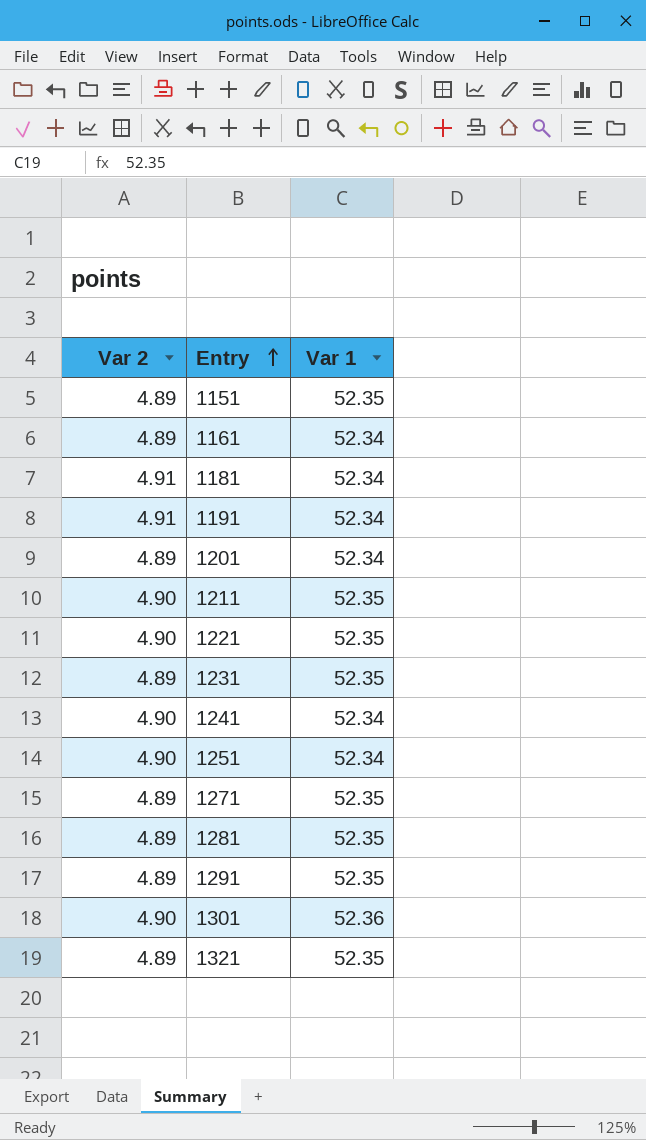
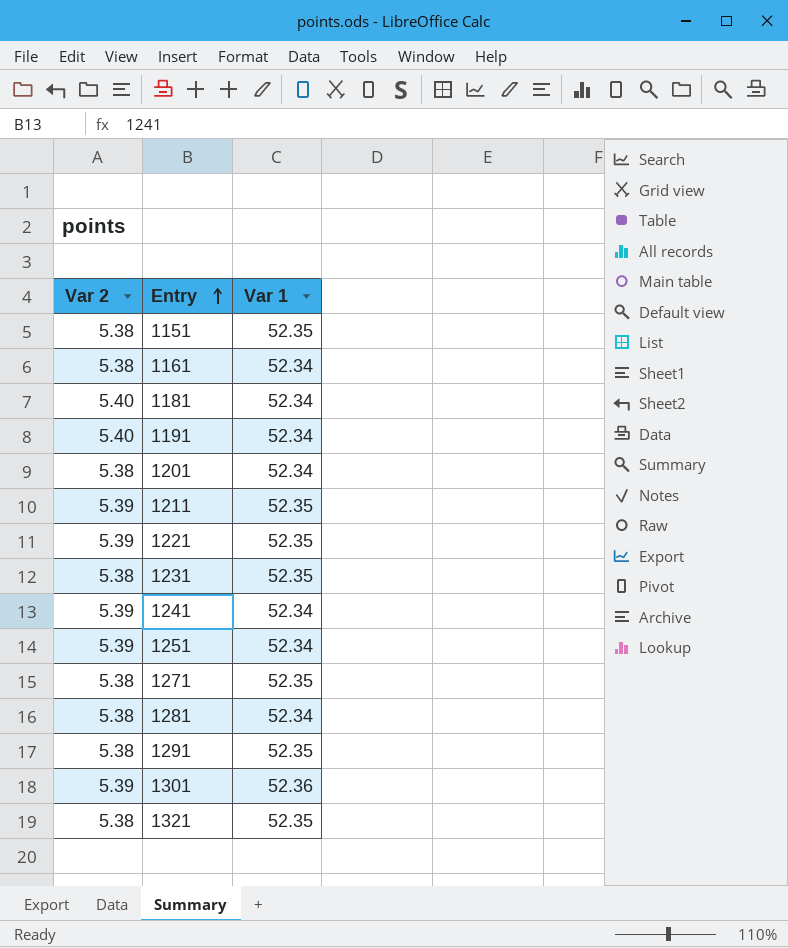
1151 | Var 2: 4.89 -> 5.38
1161 | Var 2: 4.89 -> 5.38
1181 | Var 2: 4.91 -> 5.40
1191 | Var 2: 4.91 -> 5.40
1201 | Var 2: 4.89 -> 5.38
1211 | Var 2: 4.90 -> 5.39
1221 | Var 2: 4.90 -> 5.39
1231 | Var 2: 4.89 -> 5.38
1241 | Var 2: 4.90 -> 5.39
1251 | Var 2: 4.90 -> 5.39
1271 | Var 2: 4.89 -> 5.38
1281 | Var 2: 4.89 -> 5.38
1281 | Var 1: 52.35 -> 52.34
1291 | Var 2: 4.89 -> 5.38
1301 | Var 2: 4.90 -> 5.39
1321 | Var 2: 4.89 -> 5.38

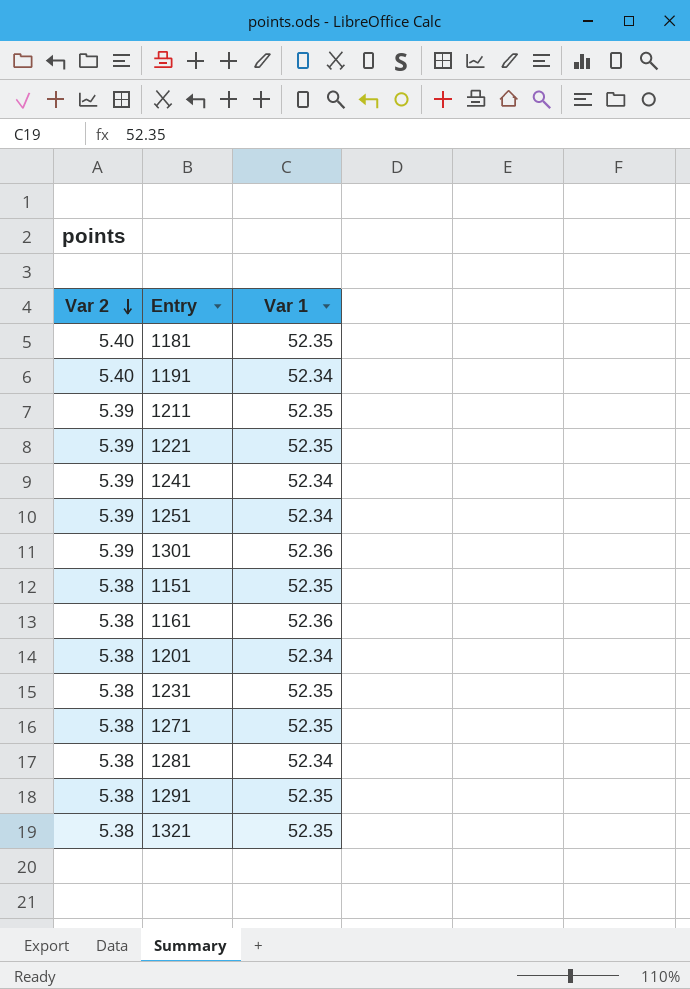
row order: Entry ascending -> Var 2 descending
1181 | Var 1: 52.34 -> 52.35
1161 | Var 1: 52.34 -> 52.36

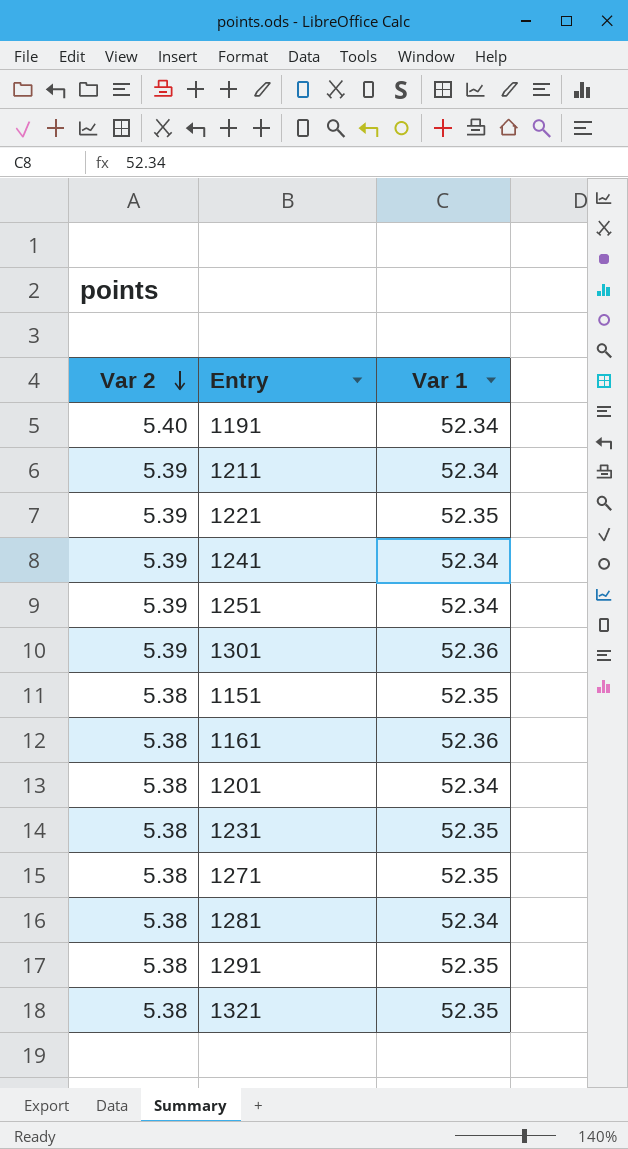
row 1181: 5.40 | 52.35 -> none
1211 | Var 1: 52.35 -> 52.34

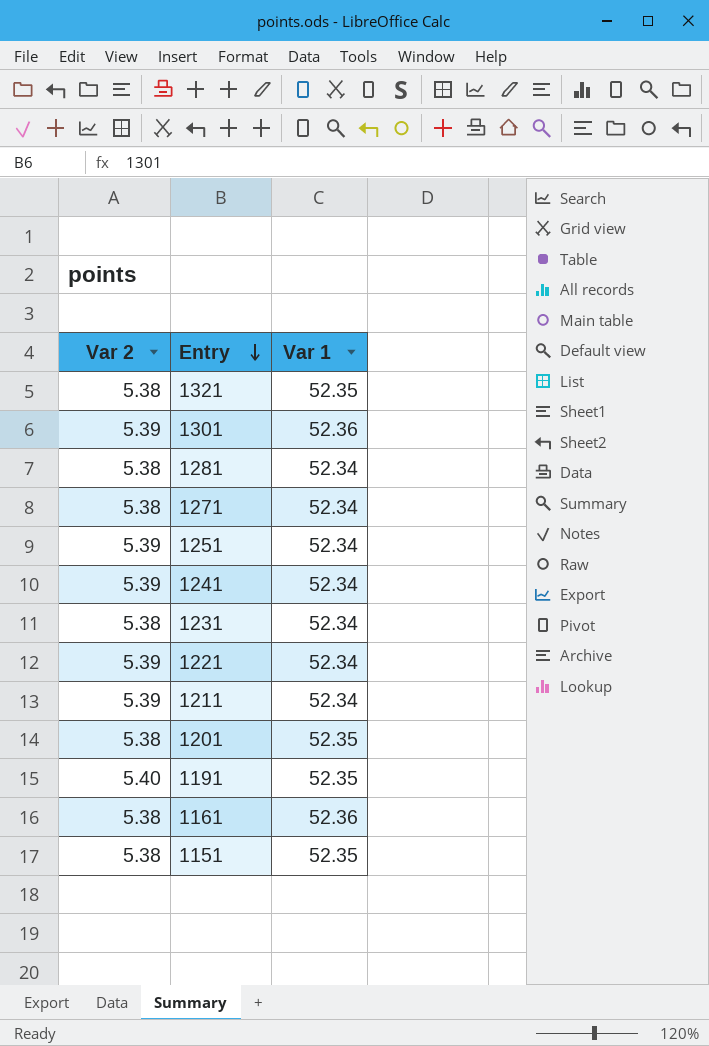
row order: Var 2 descending -> Entry descending
row 1291: 5.38 | 52.35 -> none
1271 | Var 1: 52.35 -> 52.34
1231 | Var 1: 52.35 -> 52.34
1221 | Var 1: 52.35 -> 52.34
1201 | Var 1: 52.34 -> 52.35
1191 | Var 1: 52.34 -> 52.35

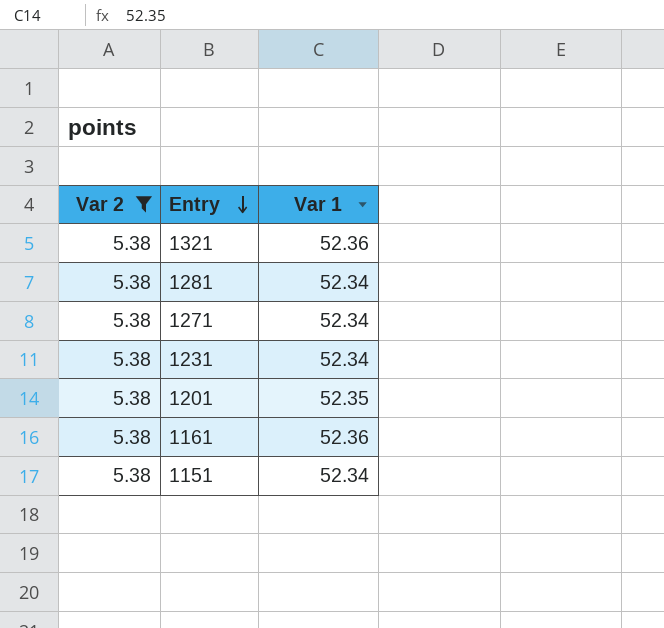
filter: none -> Var 2 = 5.38
1321 | Var 1: 52.35 -> 52.36
1151 | Var 1: 52.35 -> 52.34

